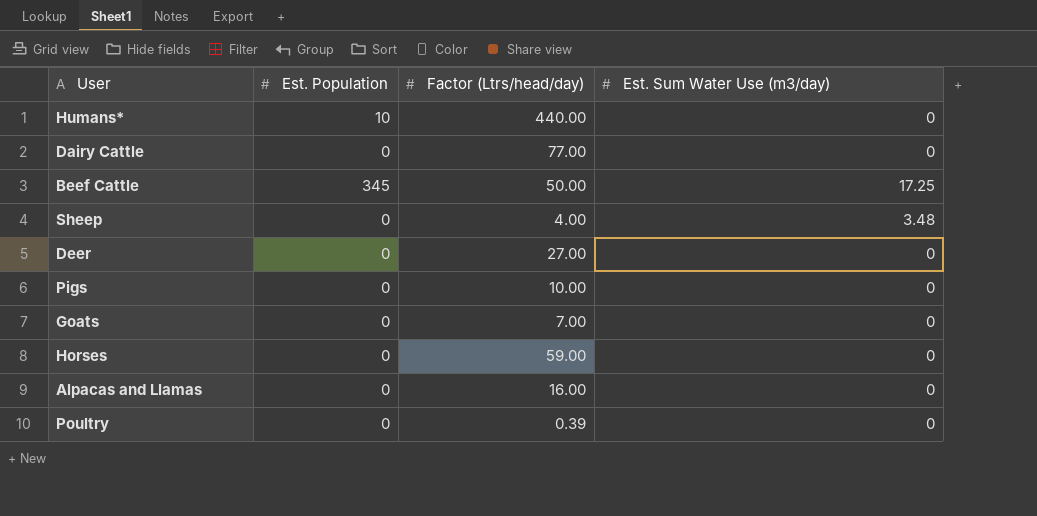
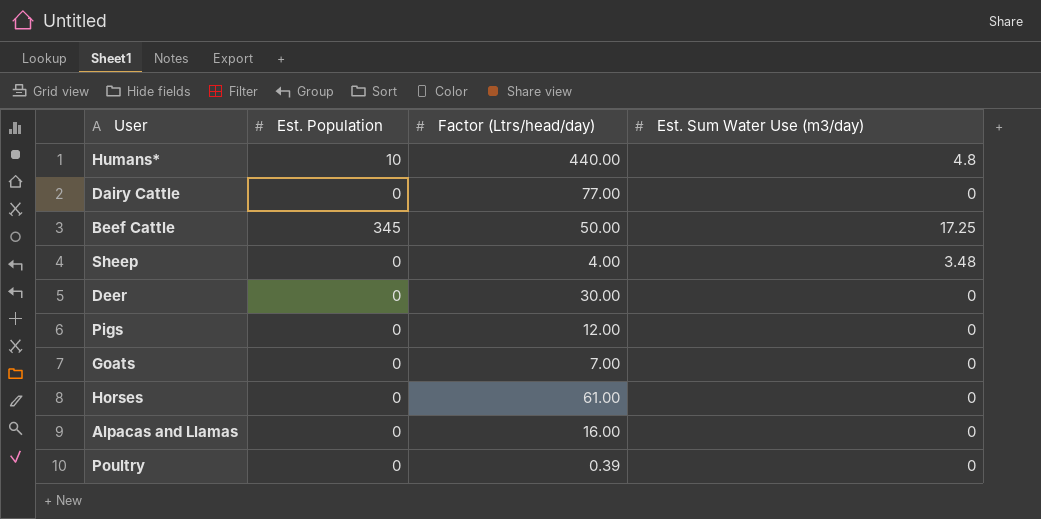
Humans* | Est. Sum Water Use (m3/day): 0 -> 4.8
Deer | Factor (Ltrs/head/day): 27.00 -> 30.00
Pigs | Factor (Ltrs/head/day): 10.00 -> 12.00
Horses | Factor (Ltrs/head/day): 59.00 -> 61.00

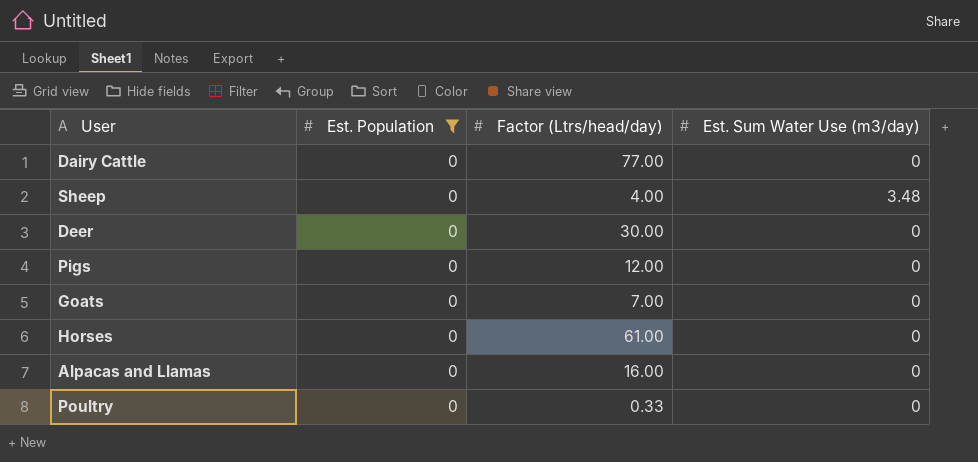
filter: none -> Est. Population = 0
Poultry | Factor (Ltrs/head/day): 0.39 -> 0.33

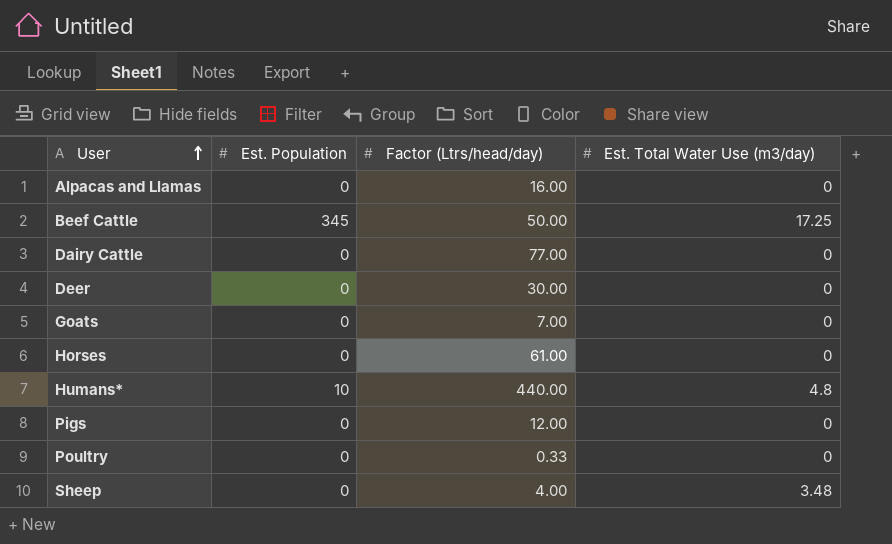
filter: Est. Population = 0 -> none
row order: none -> User ascending
column name: Est. Sum Water Use (m3/day) -> Est. Total Water Use (m3/day)

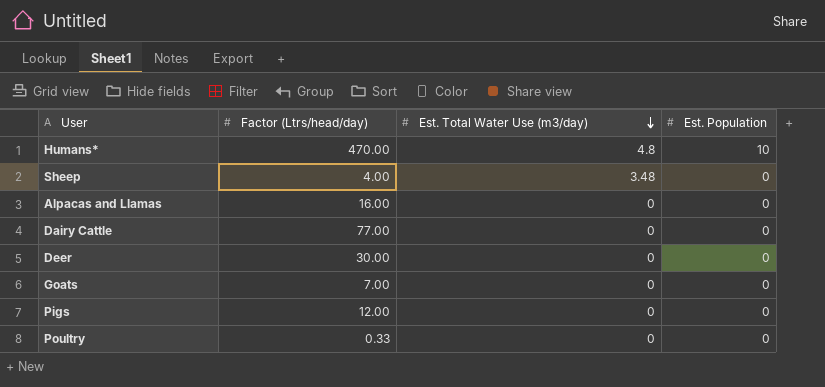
row order: User ascending -> Est. Total Water Use (m3/day) descending
column Est. Population | position: 2 -> 4
row Beef Cattle: 345 | 50.00 | 17.25 -> none
row Horses: 0 | 61.00 | 0 -> none
Humans* | Factor (Ltrs/head/day): 440.00 -> 470.00

